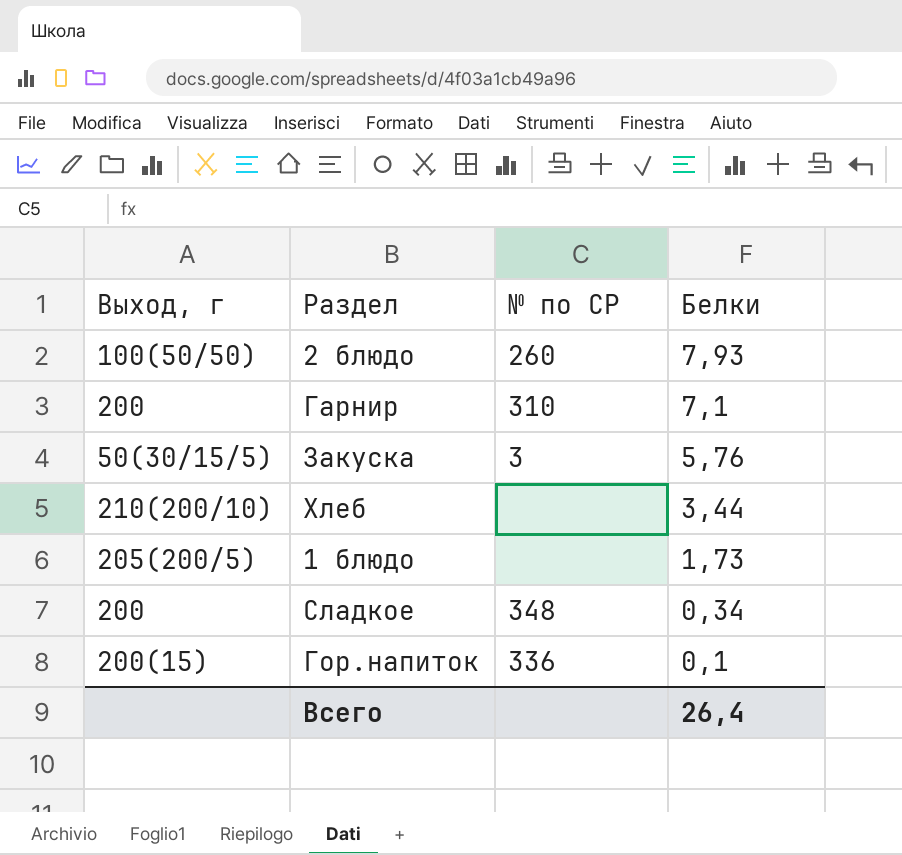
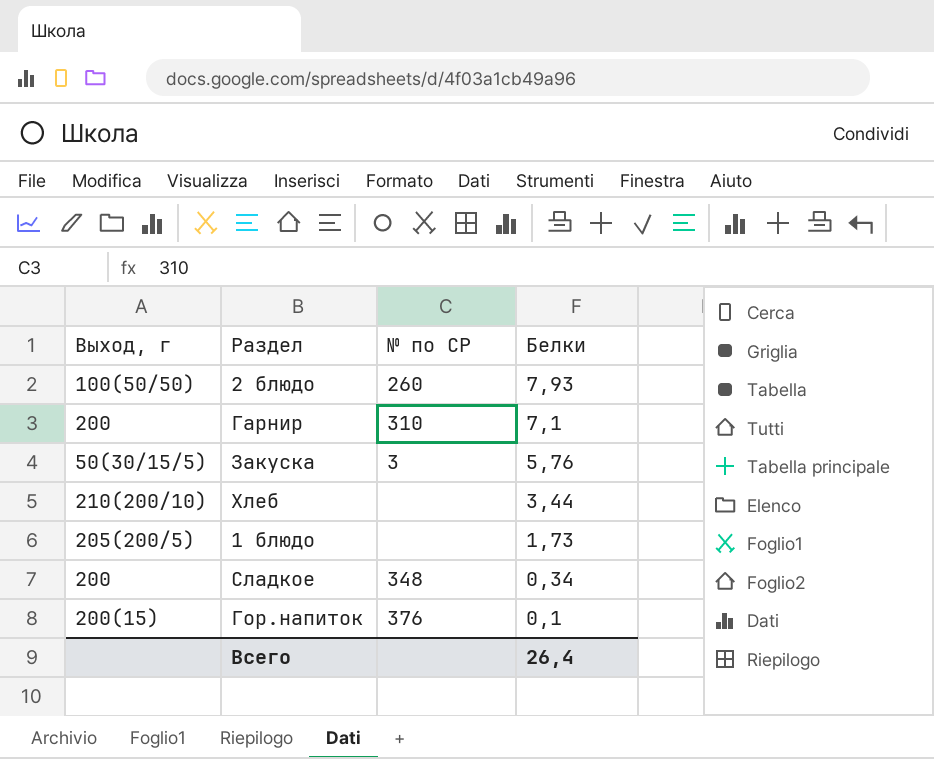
Гор.напиток | № по СР: 336 -> 376

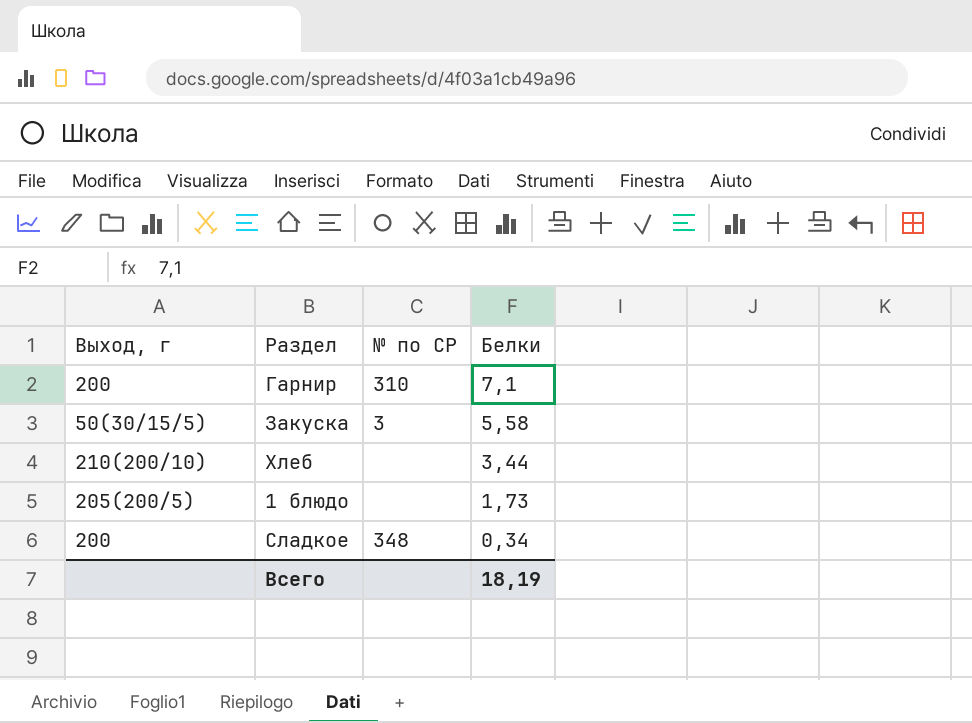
row 2 блюдо: 100(50/50) | 260 | 7,93 -> none
row Гор.напиток: 200(15) | 376 | 0,1 -> none
Закуска | Белки: 5,76 -> 5,58
Всего | Белки: 26,4 -> 18,19

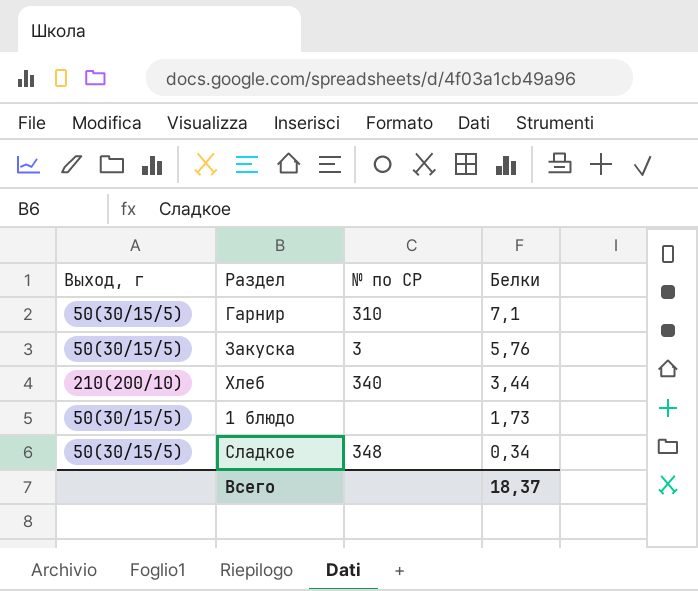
Гарнир | Выход, г: 200 -> 50(30/15/5)
Закуска | Белки: 5,58 -> 5,76
Хлеб | № по СР: none -> 340
1 блюдо | Выход, г: 205(200/5) -> 50(30/15/5)
Сладкое | Выход, г: 200 -> 50(30/15/5)
Всего | Белки: 18,19 -> 18,37

